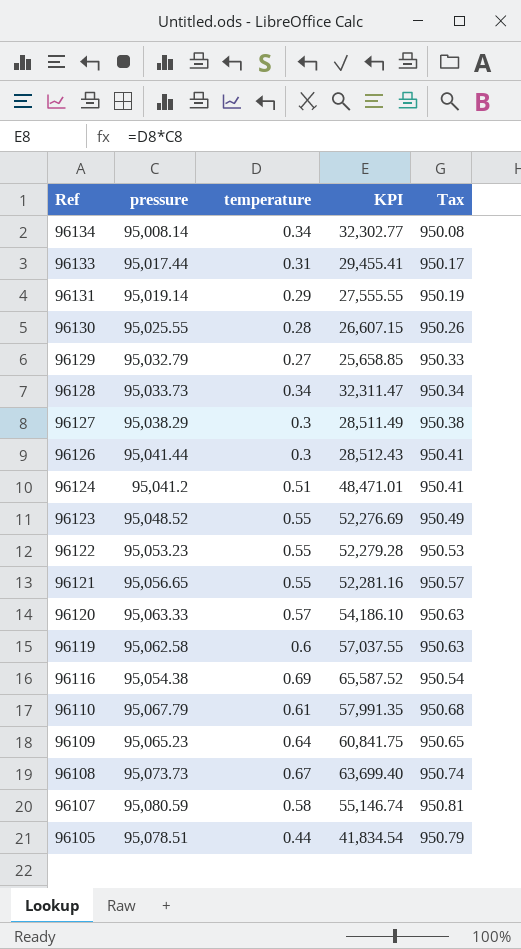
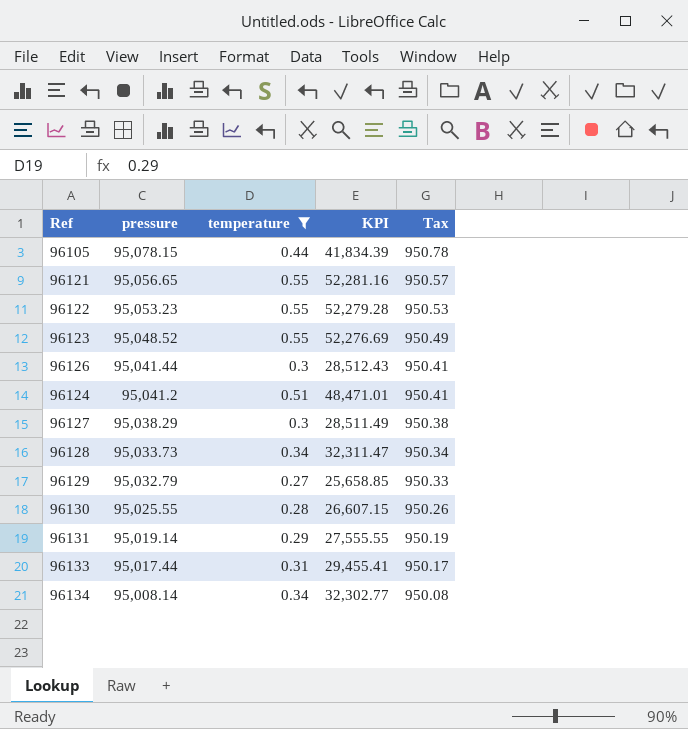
filter: none -> temperature <= 0.55
row order: Ref descending -> pressure descending
96105 | pressure: 95,078.51 -> 95,078.15
96105 | KPI: 41,834.54 -> 41,834.39
96105 | Tax: 950.79 -> 950.78

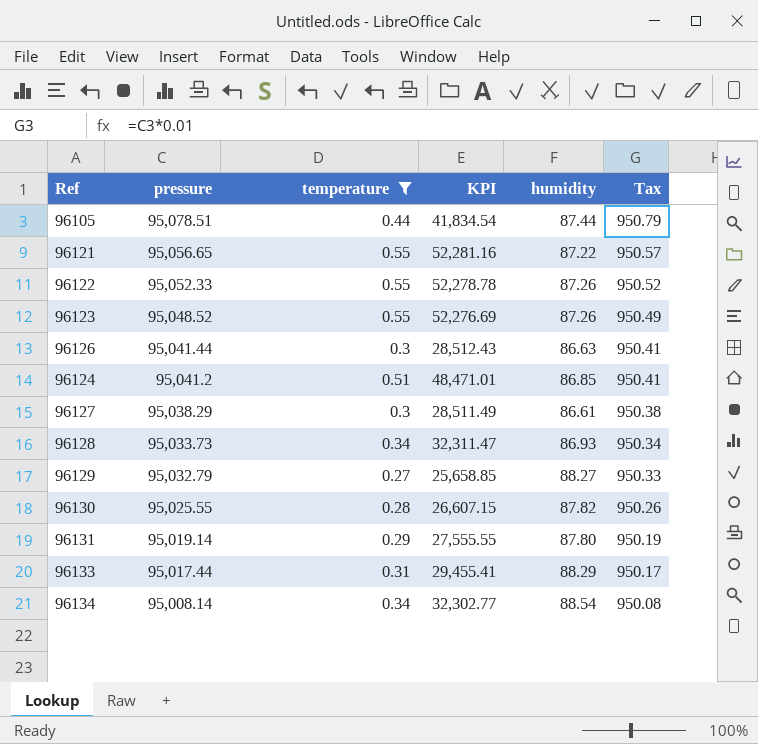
column humidity | position: none -> 5
96105 | pressure: 95,078.15 -> 95,078.51
96105 | KPI: 41,834.39 -> 41,834.54
96105 | Tax: 950.78 -> 950.79
96122 | pressure: 95,053.23 -> 95,052.33
96122 | KPI: 52,279.28 -> 52,278.78
96122 | Tax: 950.53 -> 950.52

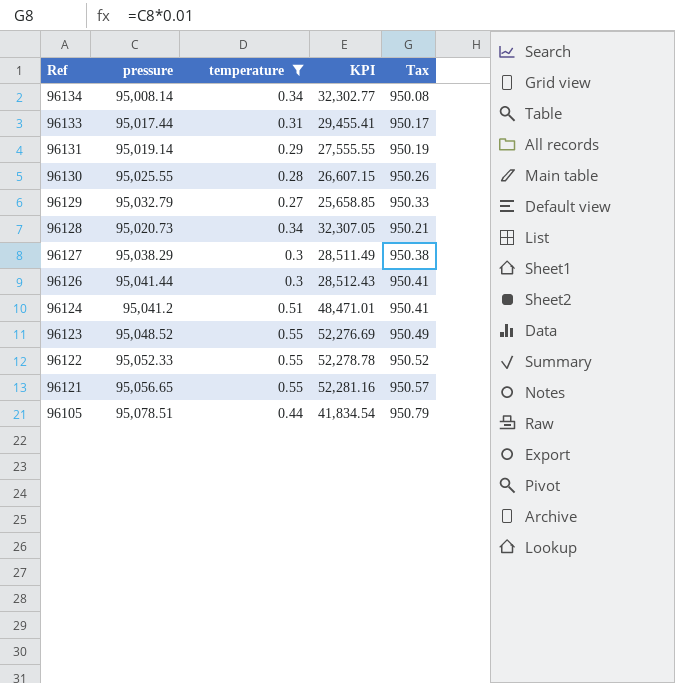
row order: pressure descending -> Ref descending
column humidity | position: 5 -> none
96128 | pressure: 95,033.73 -> 95,020.73
96128 | KPI: 32,311.47 -> 32,307.05
96128 | Tax: 950.34 -> 950.21

